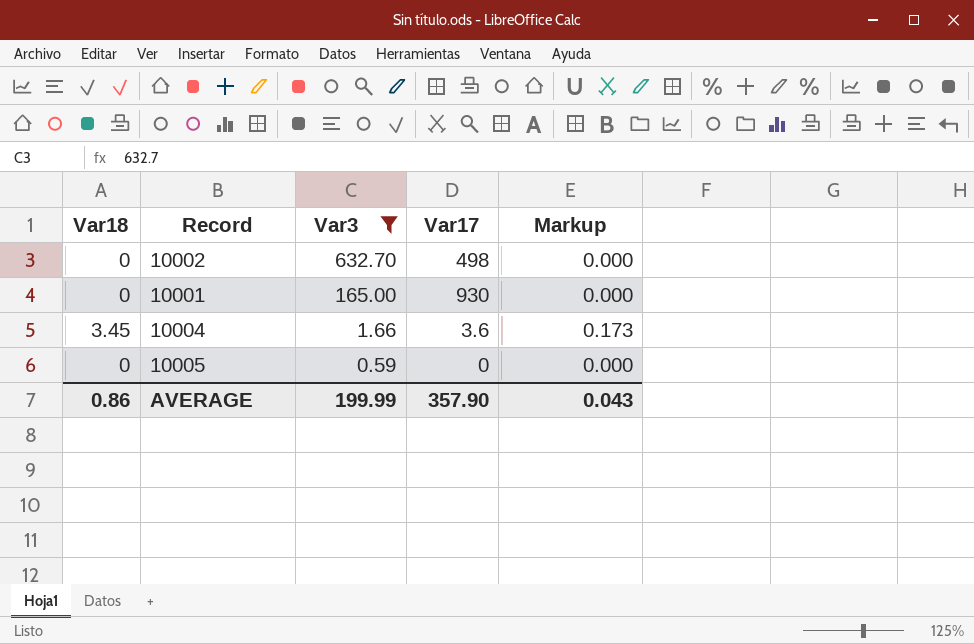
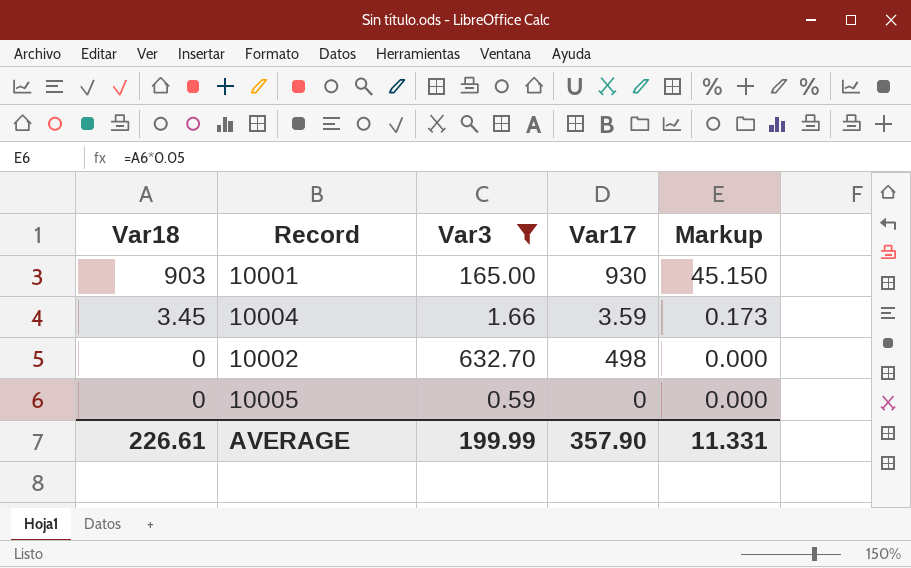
row order: Var3 descending -> Var18 descending
10001 | Var18: 0 -> 903
10001 | Markup: 0.000 -> 45.150
10004 | Var17: 3.6 -> 3.59
AVERAGE | Var18: 0.86 -> 226.61
AVERAGE | Markup: 0.043 -> 11.331

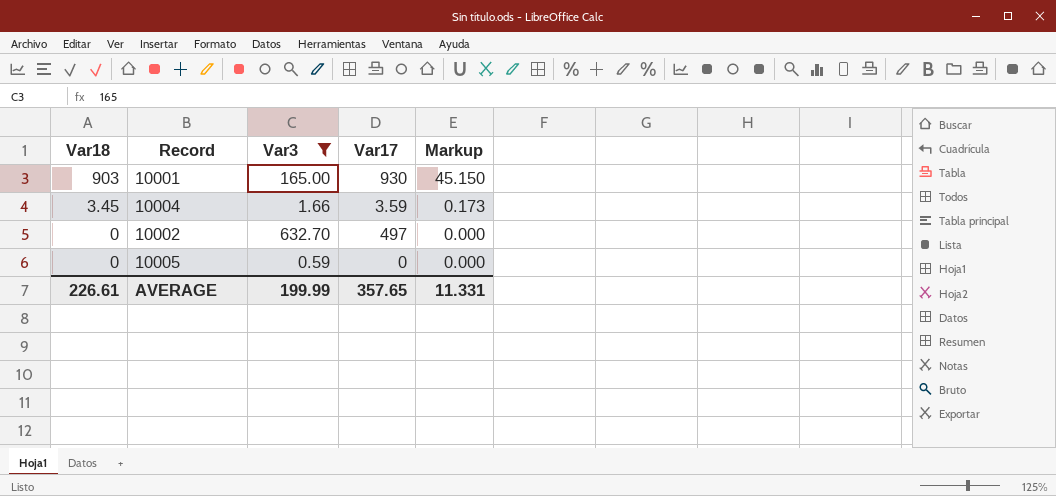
10002 | Var17: 498 -> 497
AVERAGE | Var17: 357.90 -> 357.65

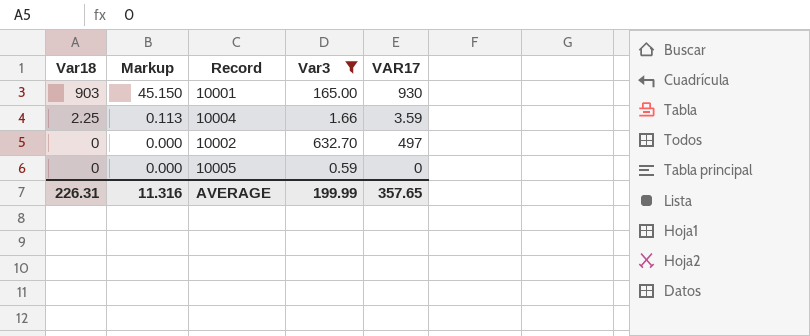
column Markup | position: 5 -> 2
column name: Var17 -> VAR17
10004 | Var18: 3.45 -> 2.25
10004 | Markup: 0.173 -> 0.113
AVERAGE | Var18: 226.61 -> 226.31
AVERAGE | Markup: 11.331 -> 11.316

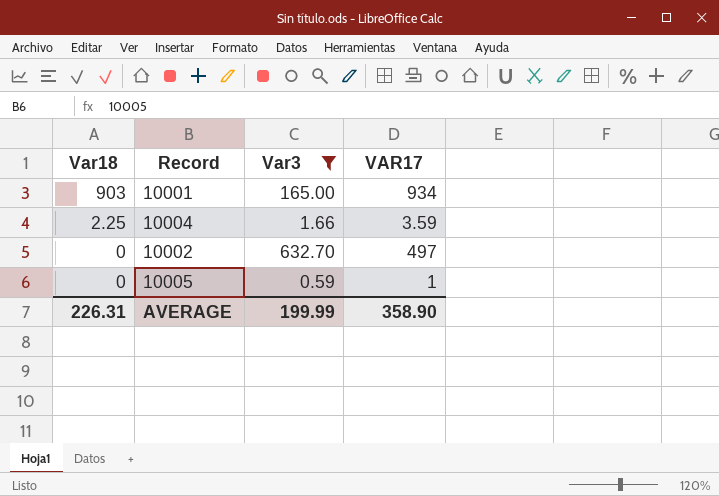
column Markup | formula: [Var18] * 0.05 -> none
10001 | VAR17: 930 -> 934
10005 | VAR17: 0 -> 1
AVERAGE | VAR17: 357.65 -> 358.90

